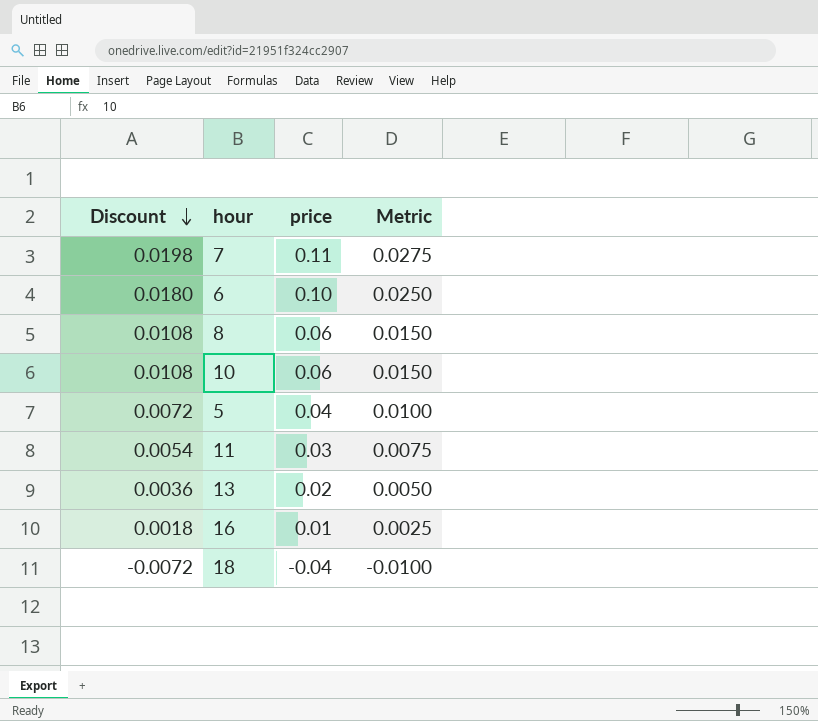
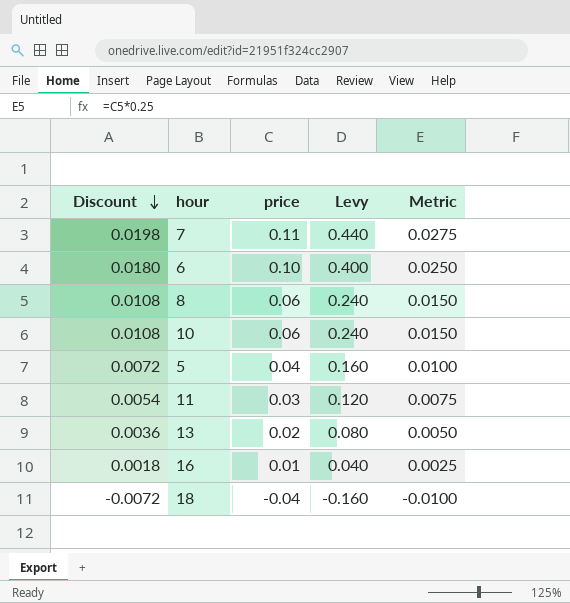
column Levy | formula: none -> [price] * 4

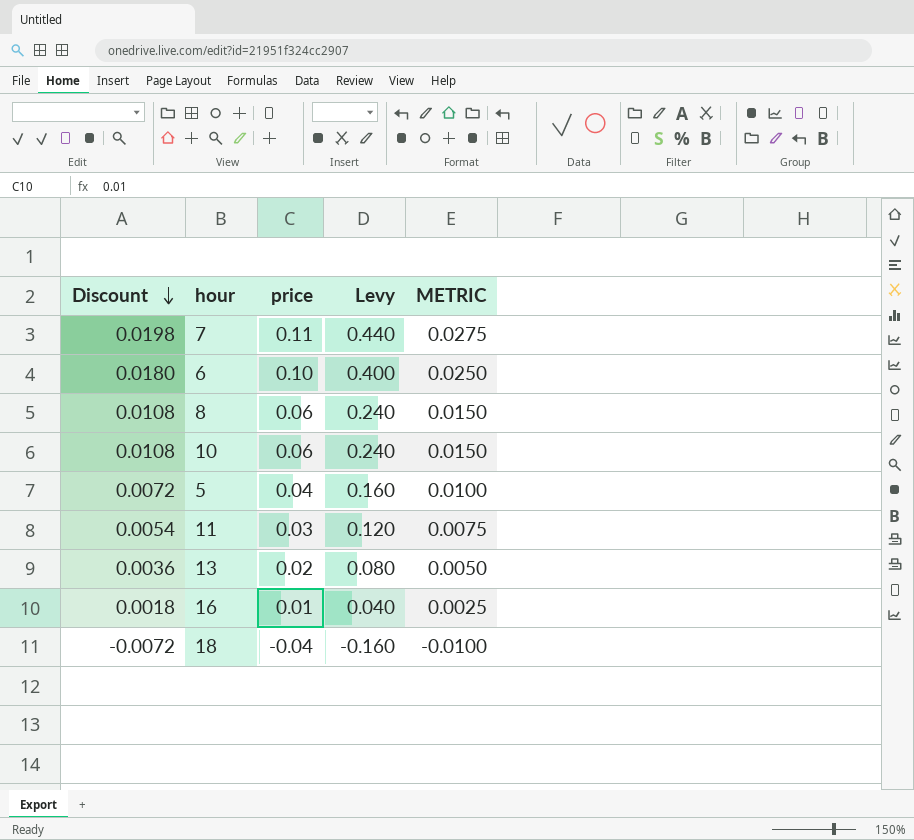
column name: Metric -> METRIC

